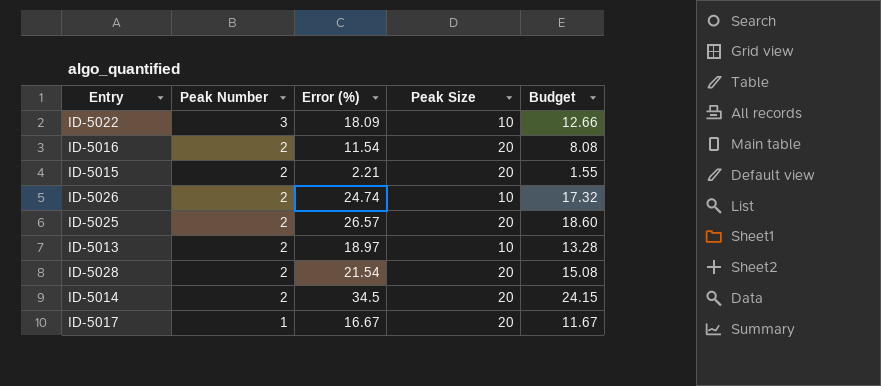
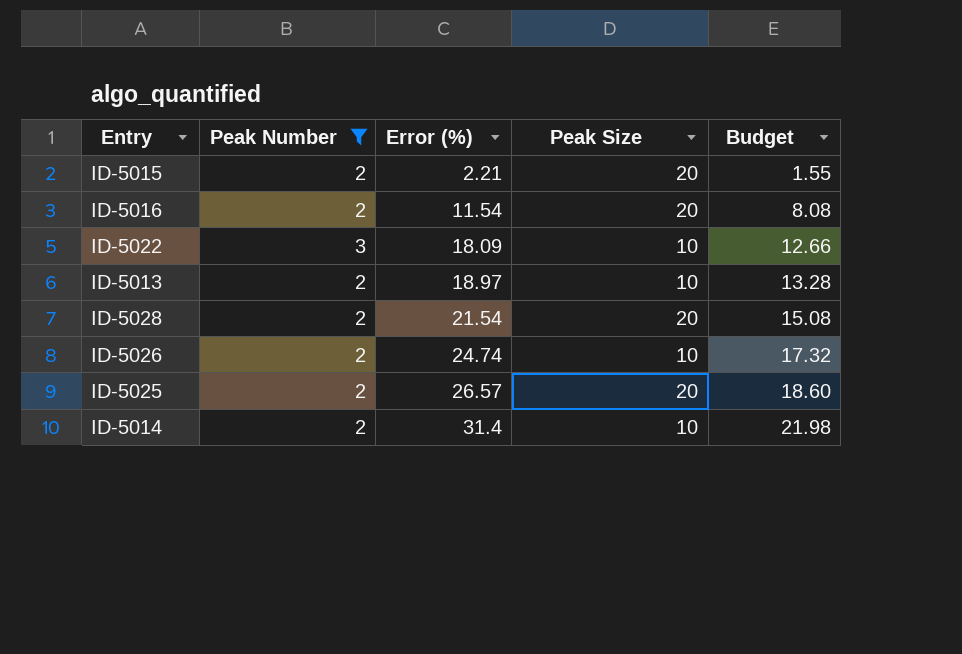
filter: none -> Peak Number != 1
row order: Peak Number descending -> Error (%) ascending
ID-5014 | Error (%): 34.5 -> 31.4
ID-5014 | Peak Size: 20 -> 10
ID-5014 | Budget: 24.15 -> 21.98

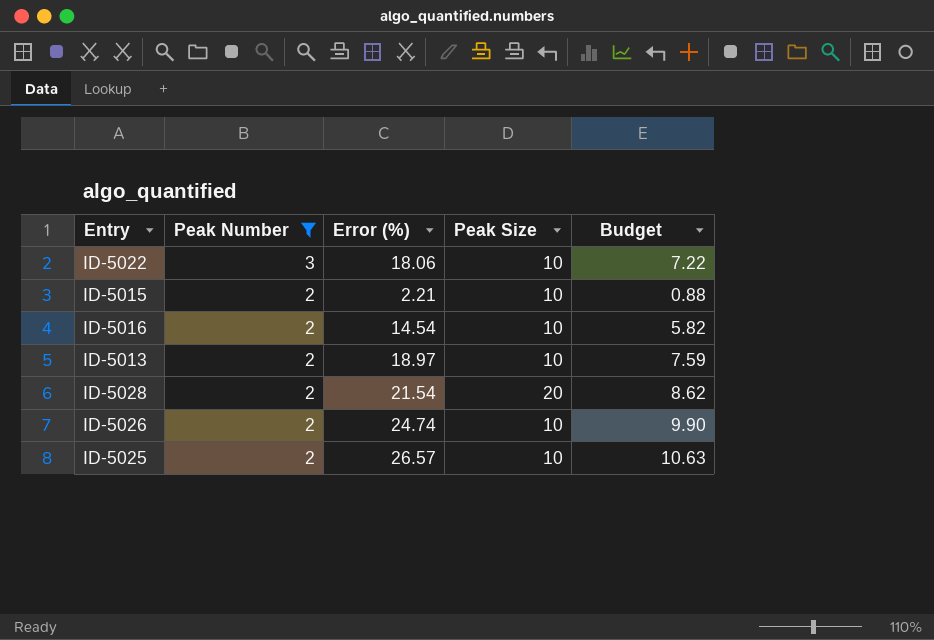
row order: Error (%) ascending -> Peak Number descending
column Budget | formula: [Error (%)] * 0.7 -> [Error (%)] * 0.4
row ID-5014: 2 | 31.4 | 10 | 21.98 -> none
ID-5022 | Error (%): 18.09 -> 18.06
ID-5015 | Peak Size: 20 -> 10
ID-5016 | Error (%): 11.54 -> 14.54
ID-5016 | Peak Size: 20 -> 10
ID-5025 | Peak Size: 20 -> 10

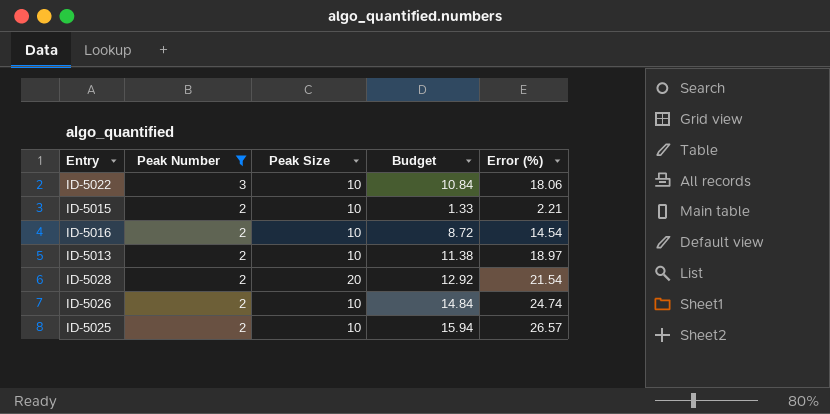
column Budget | formula: [Error (%)] * 0.4 -> [Error (%)] * 0.6
column Error (%) | position: 3 -> 5

